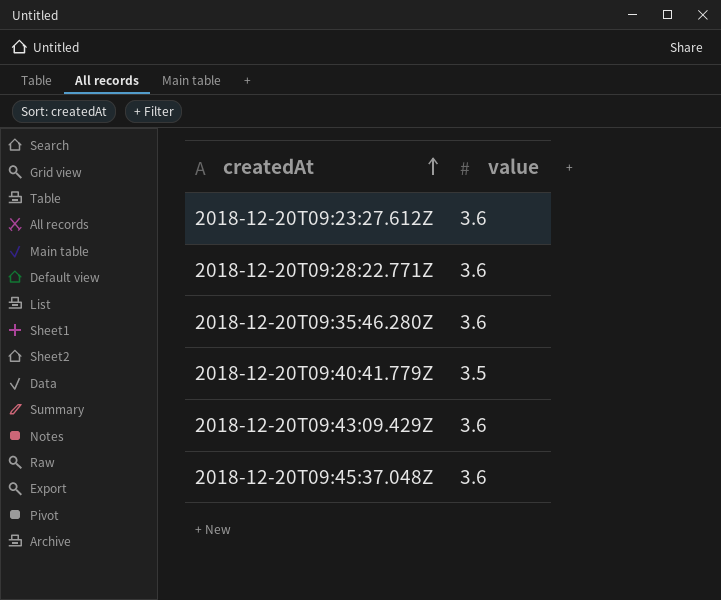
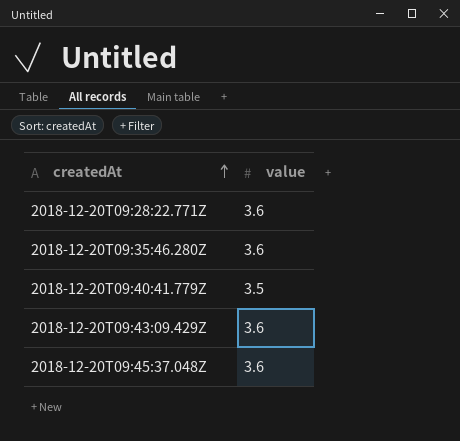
row 2018-12-20T09:23:27.612Z: 3.6 -> none

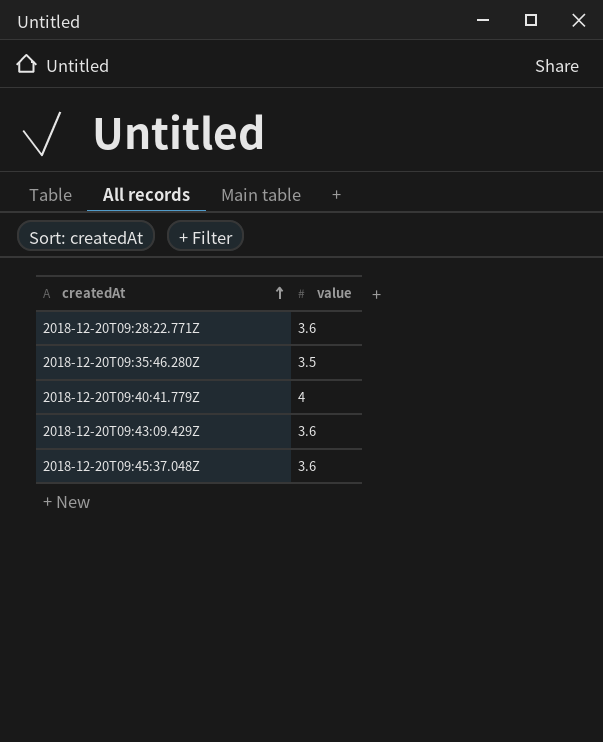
2018-12-20T09:35:46.280Z | value: 3.6 -> 3.5
2018-12-20T09:40:41.779Z | value: 3.5 -> 4

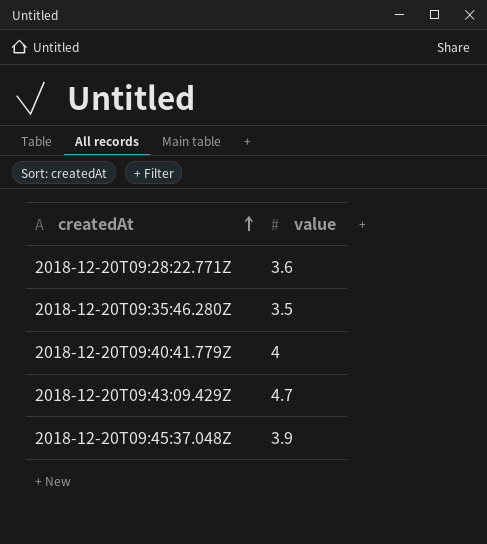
2018-12-20T09:43:09.429Z | value: 3.6 -> 4.7
2018-12-20T09:45:37.048Z | value: 3.6 -> 3.9

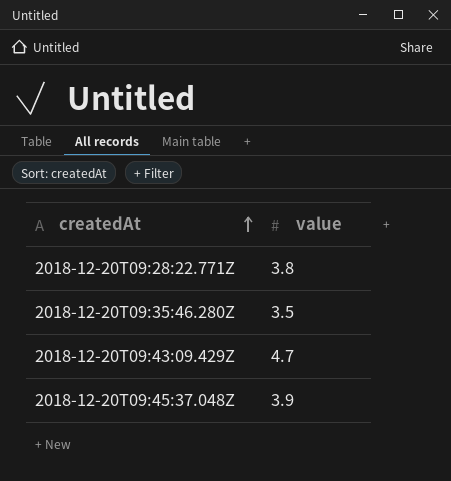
row 2018-12-20T09:40:41.779Z: 4 -> none
2018-12-20T09:28:22.771Z | value: 3.6 -> 3.8

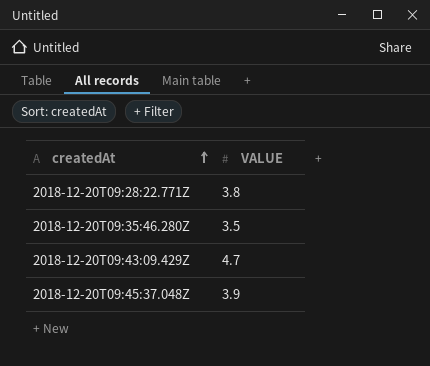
column name: value -> VALUE

